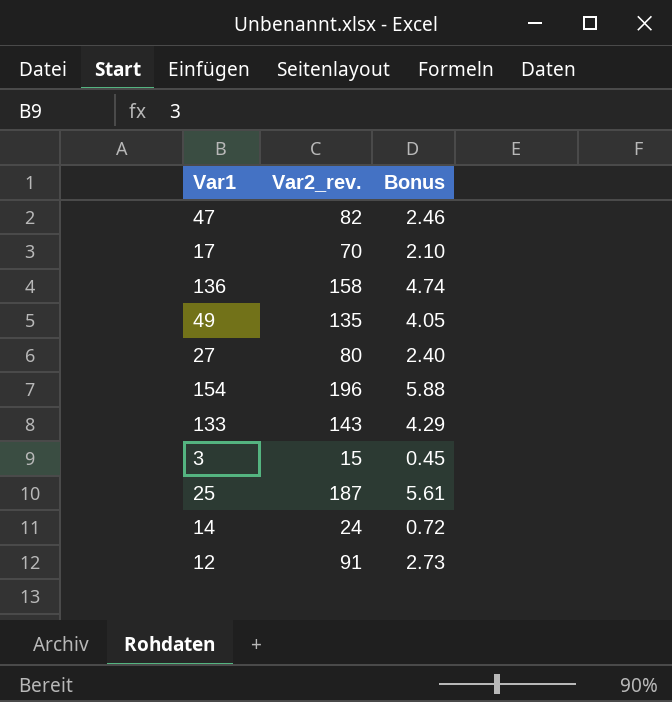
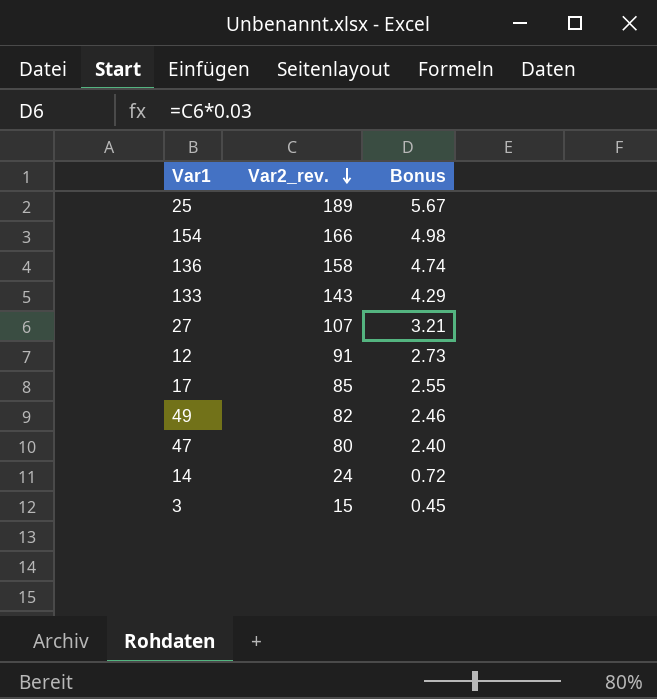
row order: none -> Var2_rev. descending
25 | Var2_rev.: 187 -> 189
25 | Bonus: 5.61 -> 5.67
154 | Var2_rev.: 196 -> 166
154 | Bonus: 5.88 -> 4.98
27 | Var2_rev.: 80 -> 107
27 | Bonus: 2.40 -> 3.21
17 | Var2_rev.: 70 -> 85
17 | Bonus: 2.10 -> 2.55
49 | Var2_rev.: 135 -> 82
49 | Bonus: 4.05 -> 2.46
47 | Var2_rev.: 82 -> 80
47 | Bonus: 2.46 -> 2.40

